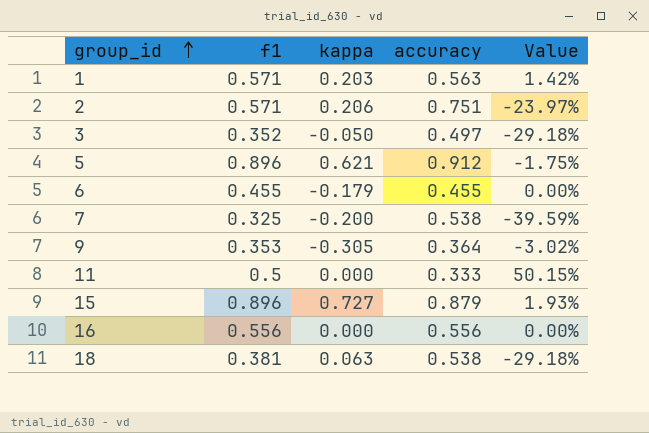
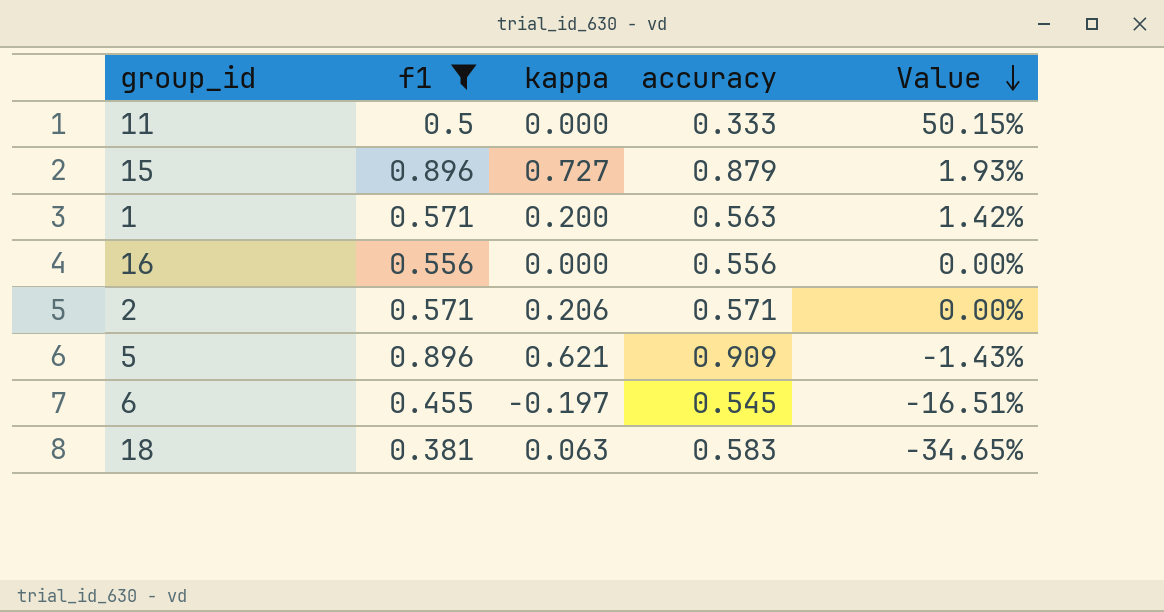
filter: none -> f1 >= 0.381
row order: group_id ascending -> Value descending
1 | kappa: 0.203 -> 0.200
2 | accuracy: 0.751 -> 0.571
2 | Value: -23.97% -> 0.00%
5 | accuracy: 0.912 -> 0.909
5 | Value: -1.75% -> -1.43%
6 | kappa: -0.179 -> -0.197
6 | accuracy: 0.455 -> 0.545
6 | Value: 0.00% -> -16.51%
18 | accuracy: 0.538 -> 0.583
18 | Value: -29.18% -> -34.65%

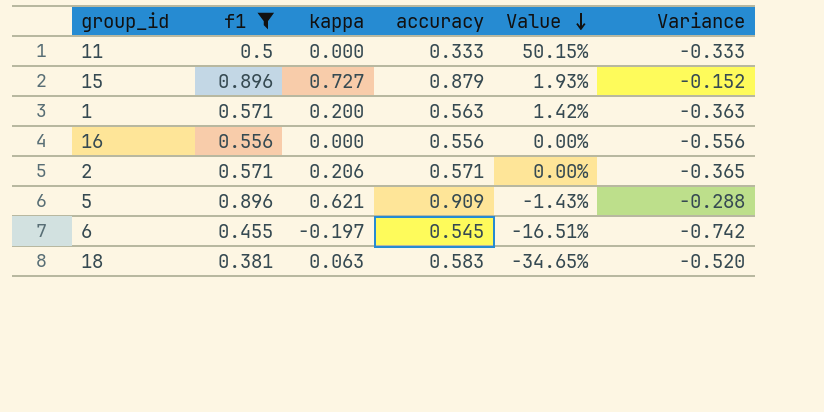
column Variance | formula: none -> [kappa] - [accuracy]

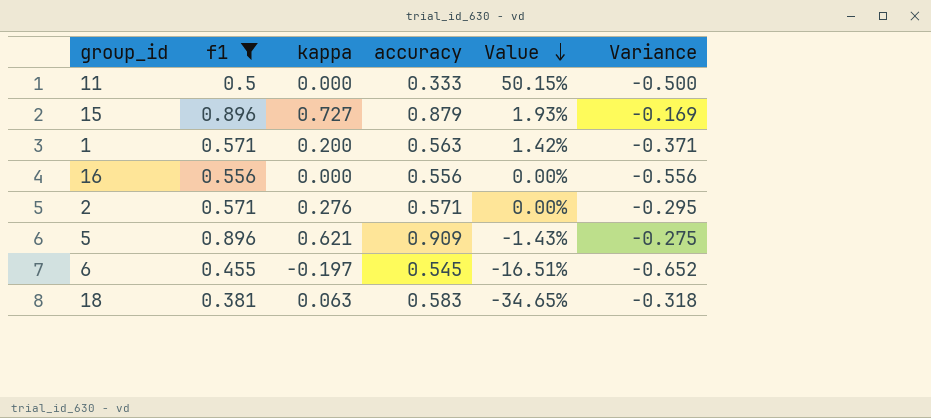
column Variance | formula: [kappa] - [accuracy] -> [kappa] - [f1]
2 | kappa: 0.206 -> 0.276

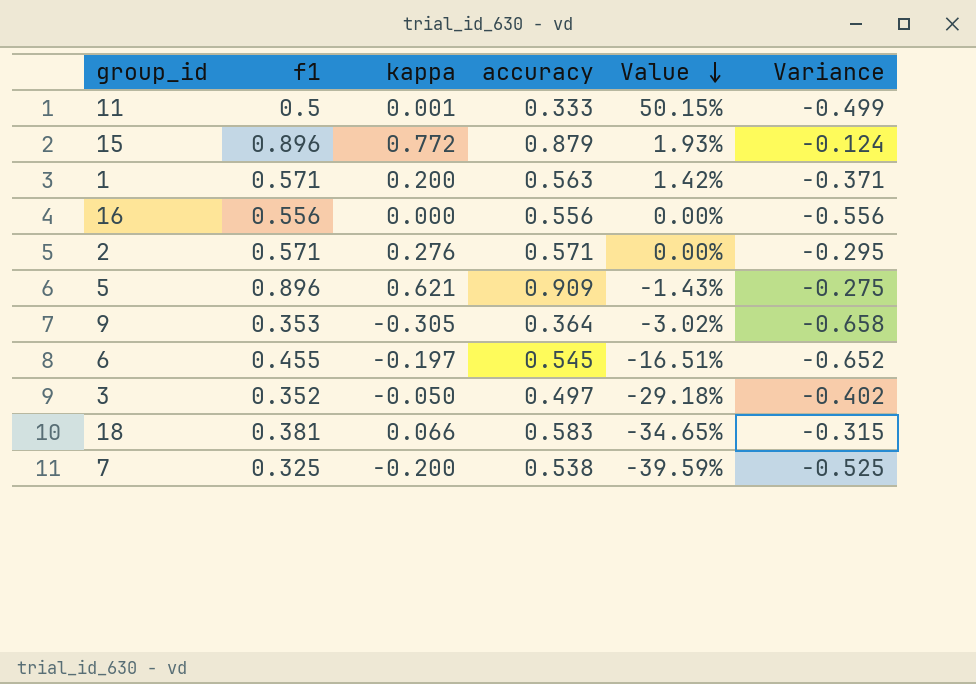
filter: f1 >= 0.381 -> none
11 | kappa: 0.000 -> 0.001
11 | Variance: -0.500 -> -0.499
15 | kappa: 0.727 -> 0.772
15 | Variance: -0.169 -> -0.124
18 | kappa: 0.063 -> 0.066
18 | Variance: -0.318 -> -0.315

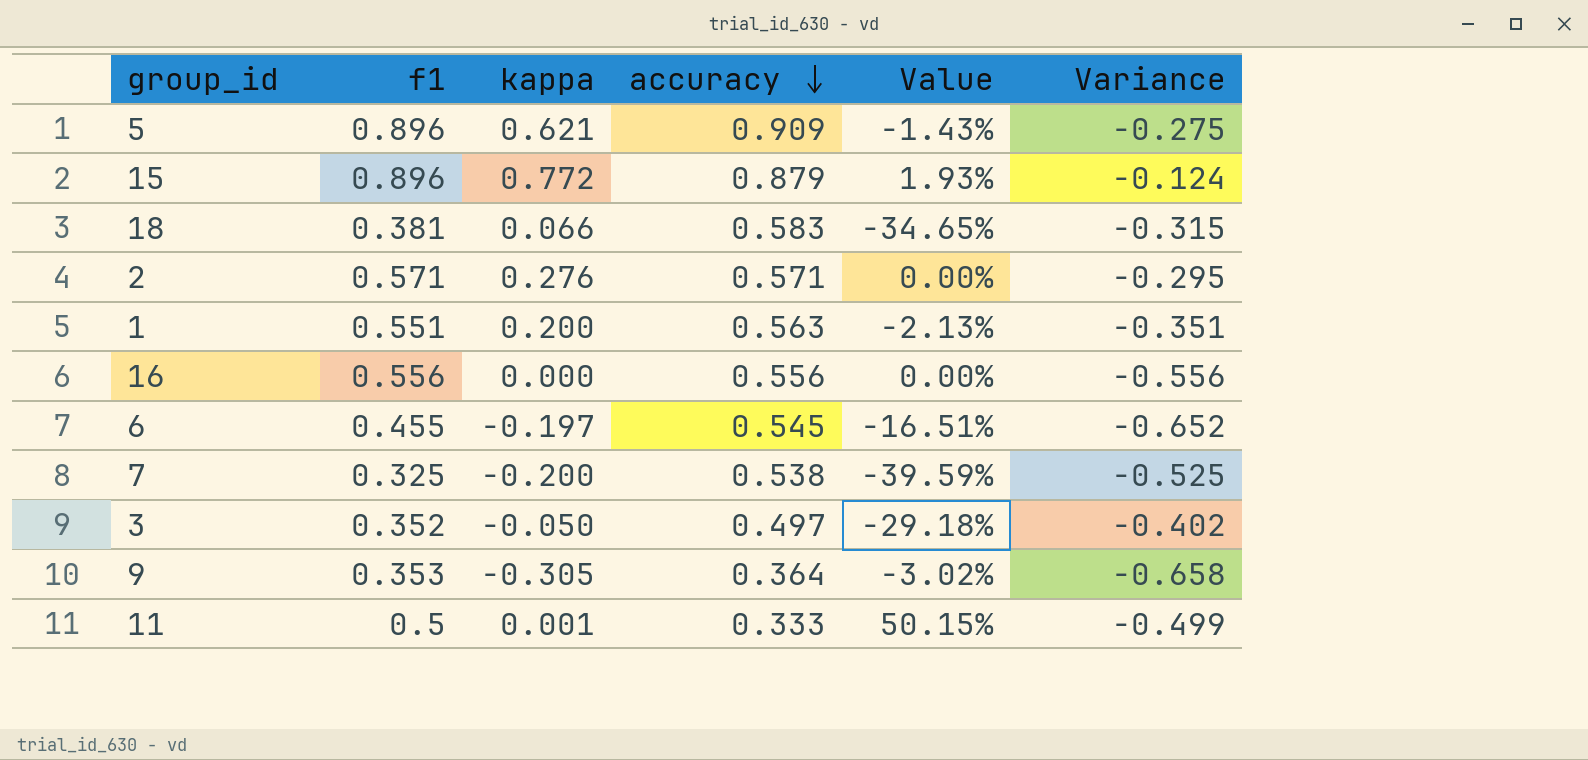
row order: Value descending -> accuracy descending
1 | f1: 0.571 -> 0.551
1 | Value: 1.42% -> -2.13%
1 | Variance: -0.371 -> -0.351

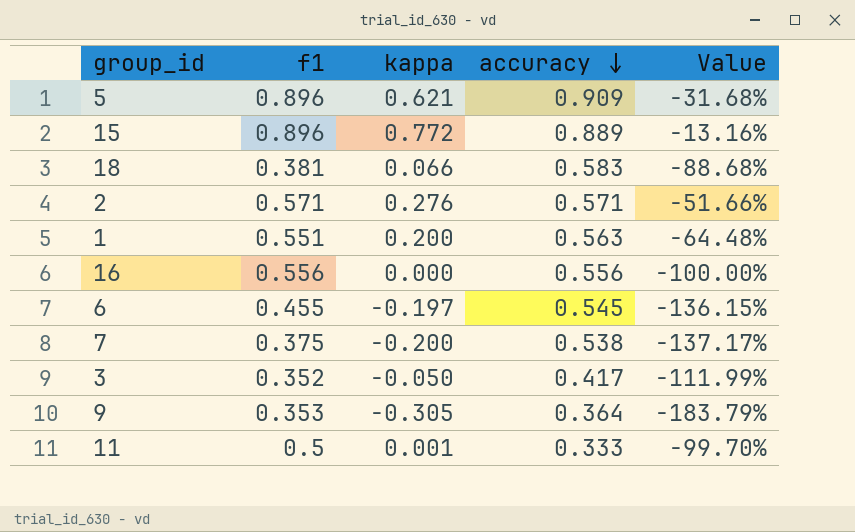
column Variance | formula: [kappa] - [f1] -> none
column Value | formula: ([f1] - [accuracy]) / [accuracy] -> ([kappa] - [accuracy]) / [accuracy]
15 | accuracy: 0.879 -> 0.889
7 | f1: 0.325 -> 0.375
3 | accuracy: 0.497 -> 0.417

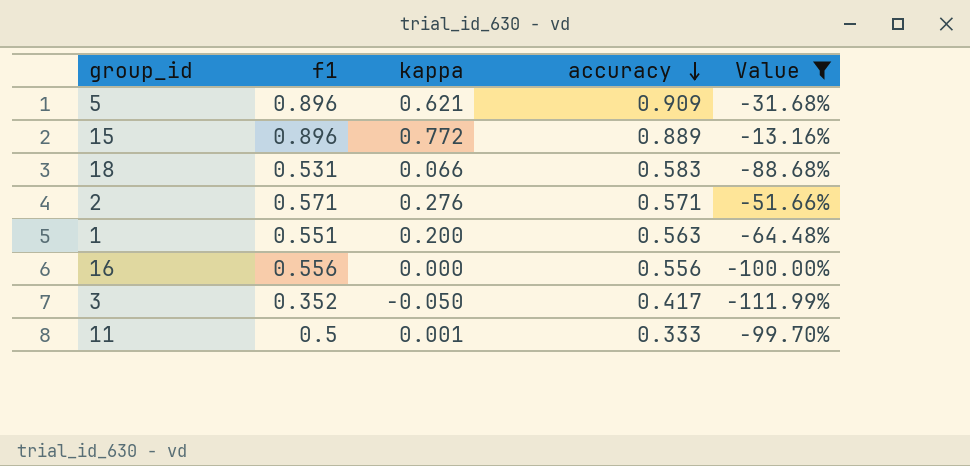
filter: none -> Value >= -111.99%
18 | f1: 0.381 -> 0.531

